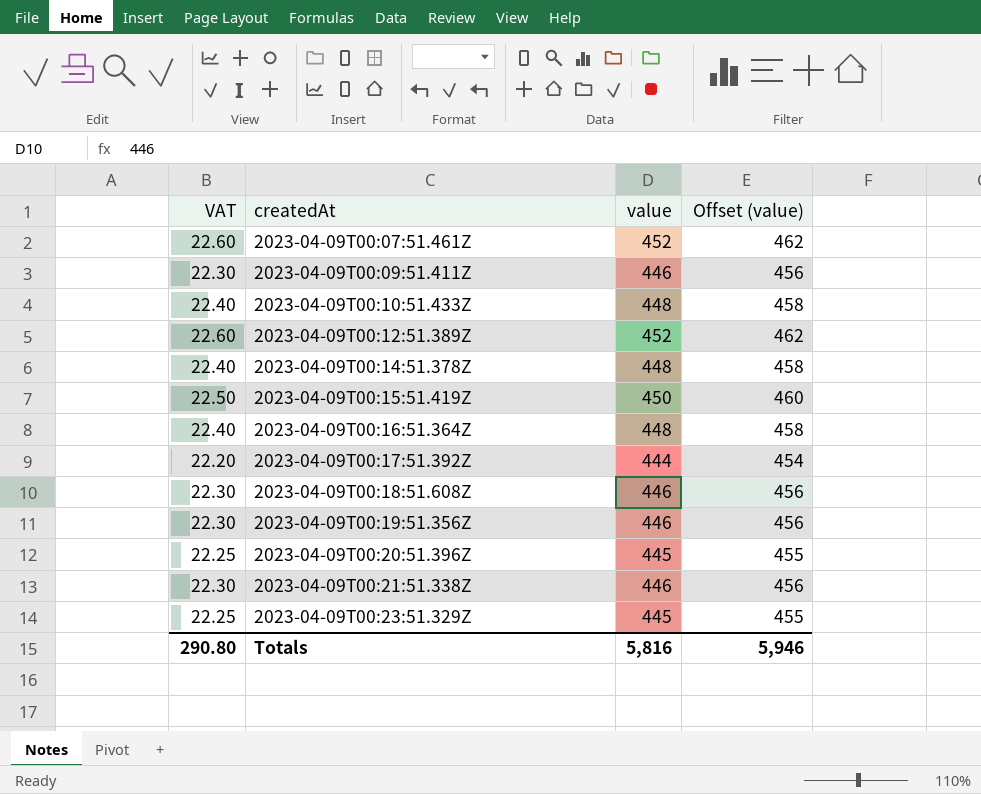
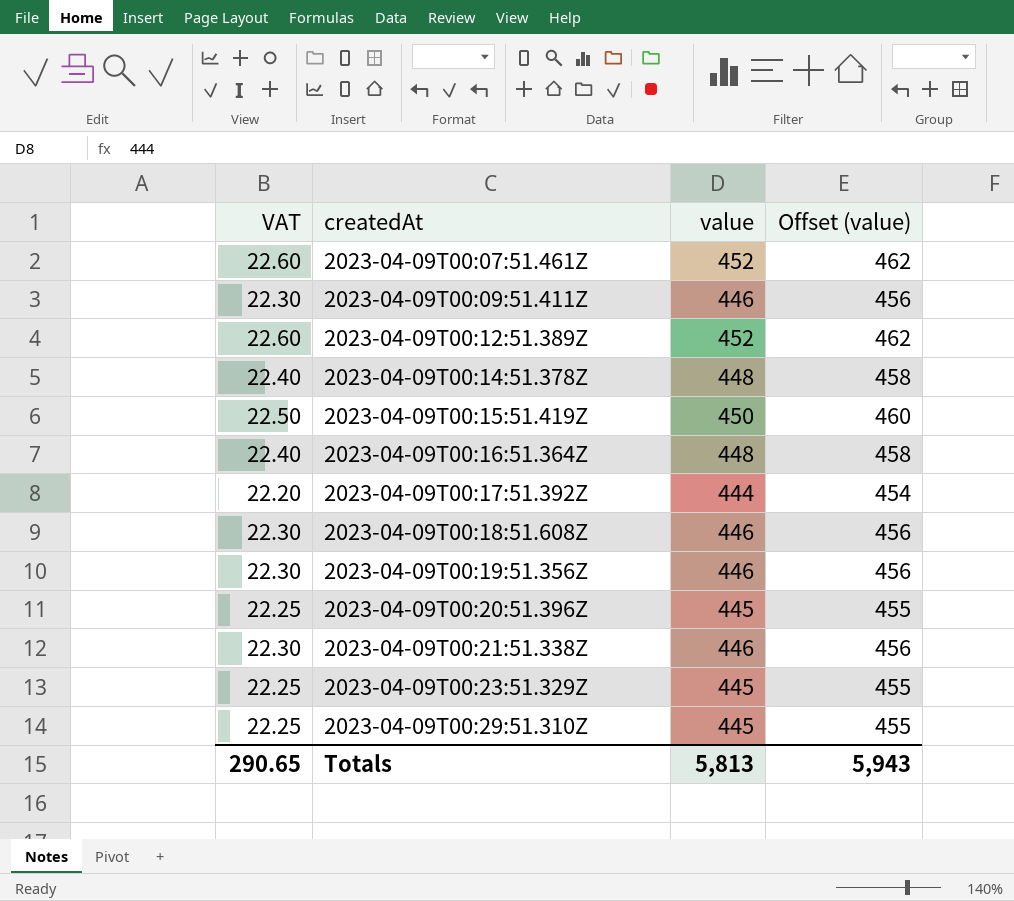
row 2023-04-09T00:10:51.433Z: 22.40 | 448 | 458 -> none
row 2023-04-09T00:29:51.310Z: none -> 22.25 | 445 | 455
Totals | VAT: 290.80 -> 290.65
Totals | value: 5,816 -> 5,813
Totals | Offset (value): 5,946 -> 5,943

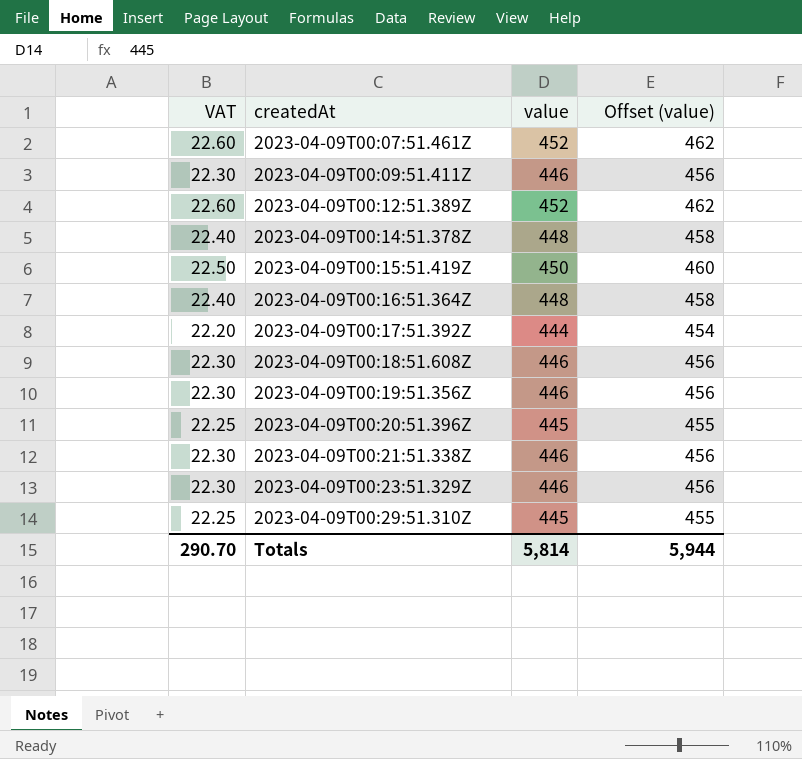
2023-04-09T00:23:51.329Z | VAT: 22.25 -> 22.30
2023-04-09T00:23:51.329Z | value: 445 -> 446
2023-04-09T00:23:51.329Z | Offset (value): 455 -> 456
Totals | VAT: 290.65 -> 290.70
Totals | value: 5,813 -> 5,814
Totals | Offset (value): 5,943 -> 5,944

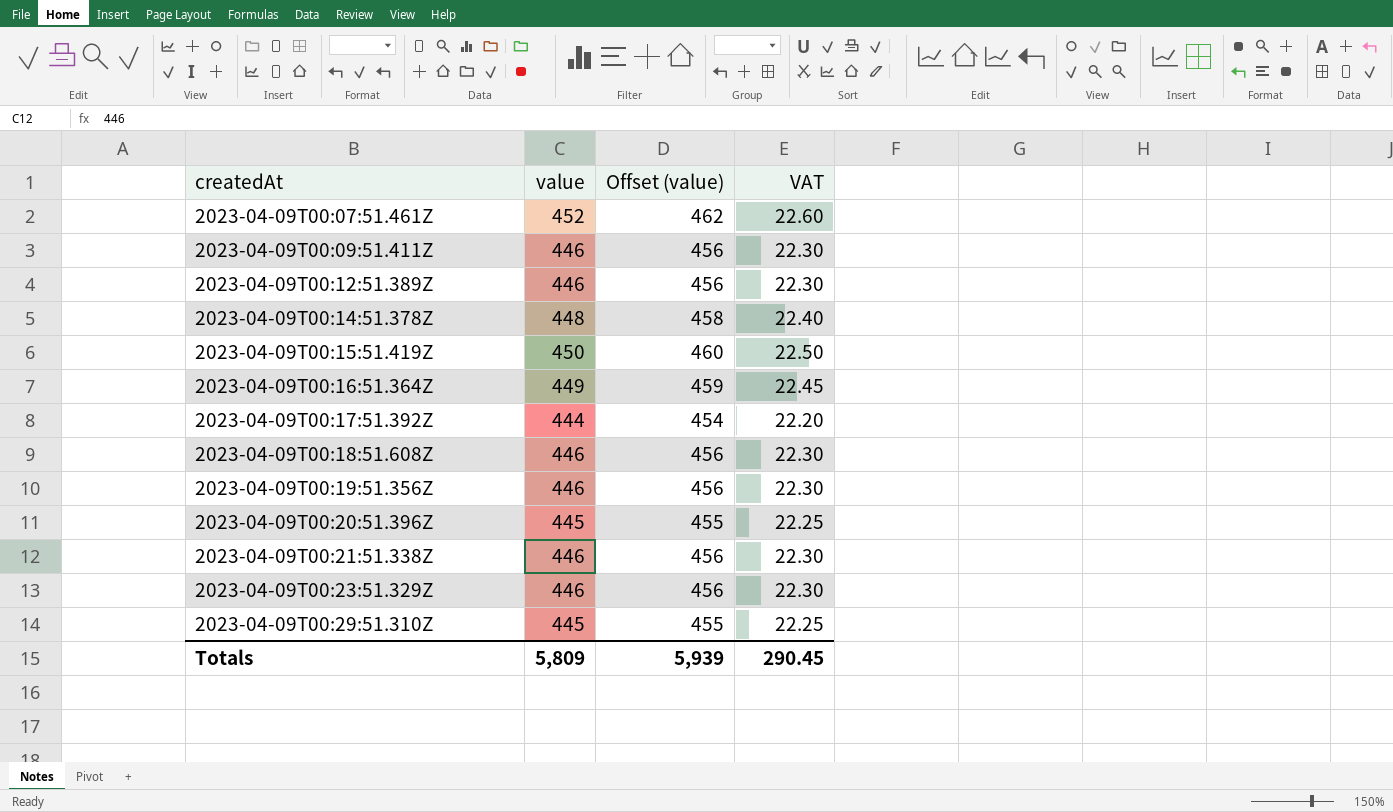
column VAT | position: 1 -> 4
2023-04-09T00:12:51.389Z | value: 452 -> 446
2023-04-09T00:12:51.389Z | Offset (value): 462 -> 456
2023-04-09T00:12:51.389Z | VAT: 22.60 -> 22.30
2023-04-09T00:16:51.364Z | value: 448 -> 449
2023-04-09T00:16:51.364Z | Offset (value): 458 -> 459
2023-04-09T00:16:51.364Z | VAT: 22.40 -> 22.45
Totals | value: 5,814 -> 5,809
Totals | Offset (value): 5,944 -> 5,939
Totals | VAT: 290.70 -> 290.45

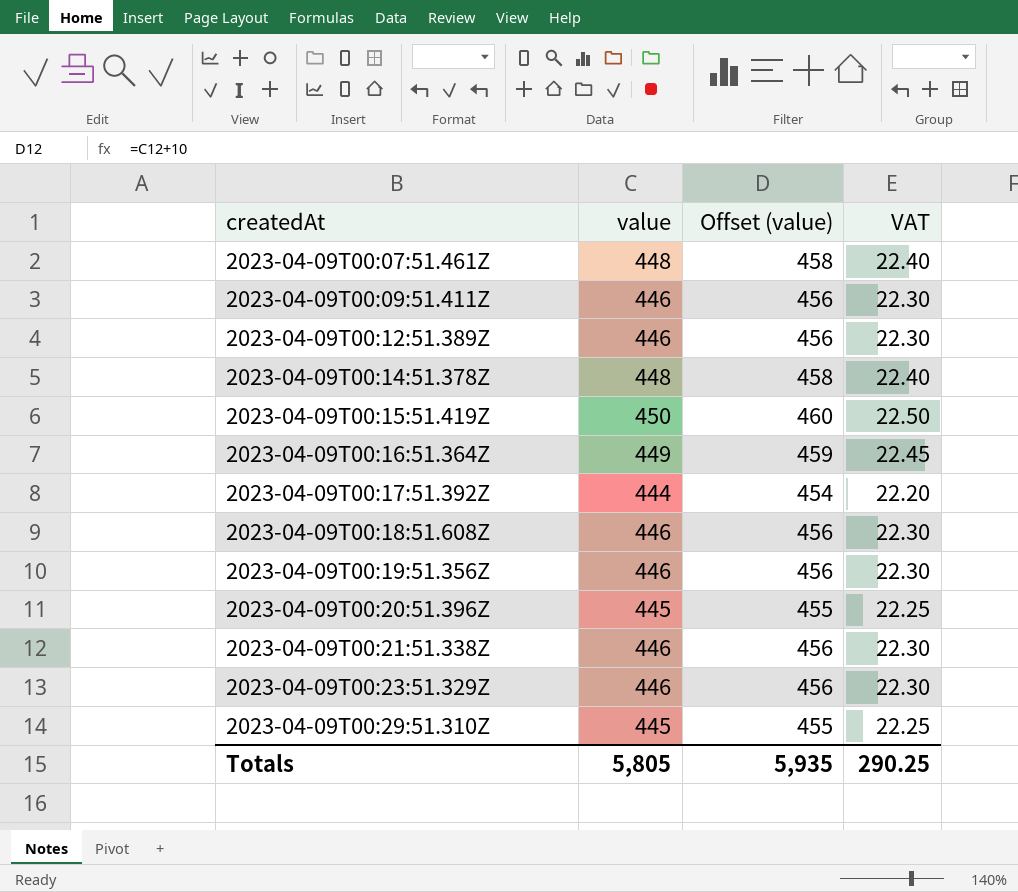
2023-04-09T00:07:51.461Z | value: 452 -> 448
2023-04-09T00:07:51.461Z | Offset (value): 462 -> 458
2023-04-09T00:07:51.461Z | VAT: 22.60 -> 22.40
Totals | value: 5,809 -> 5,805
Totals | Offset (value): 5,939 -> 5,935
Totals | VAT: 290.45 -> 290.25

